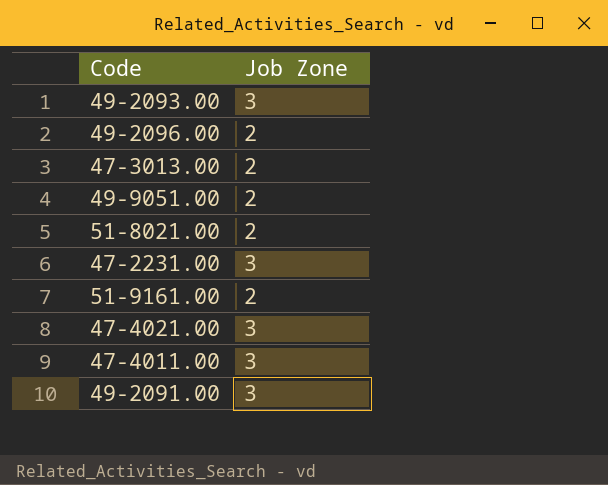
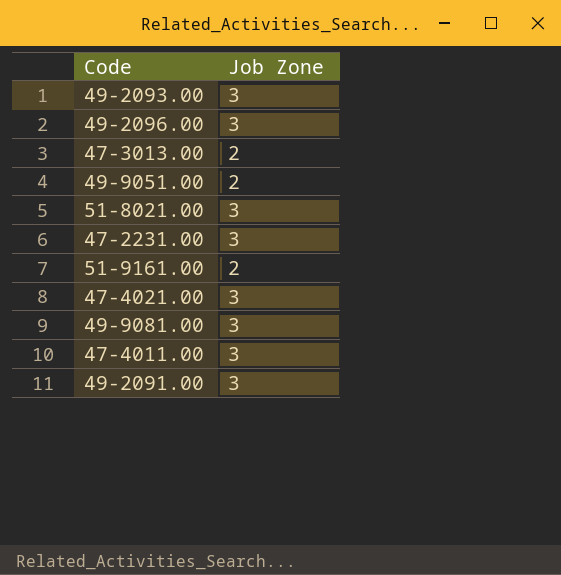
49-2096.00 | Job Zone: 2 -> 3
51-8021.00 | Job Zone: 2 -> 3
row 49-9081.00: none -> 3

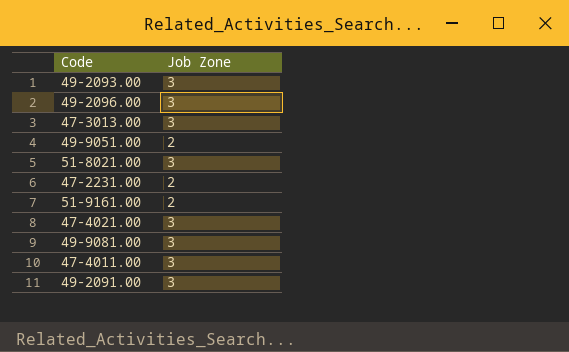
47-3013.00 | Job Zone: 2 -> 3
47-2231.00 | Job Zone: 3 -> 2

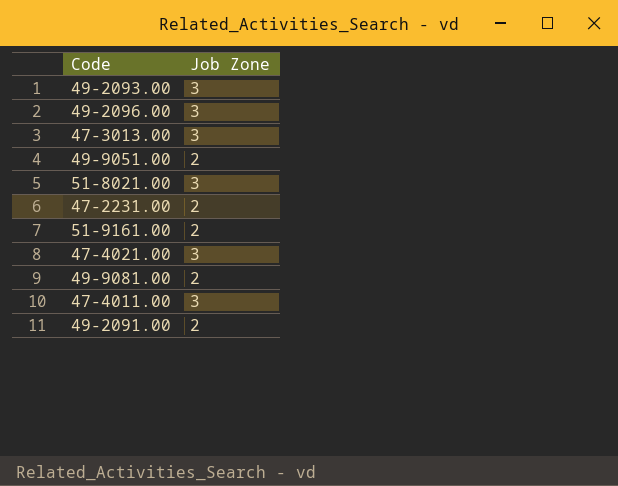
49-9081.00 | Job Zone: 3 -> 2
49-2091.00 | Job Zone: 3 -> 2

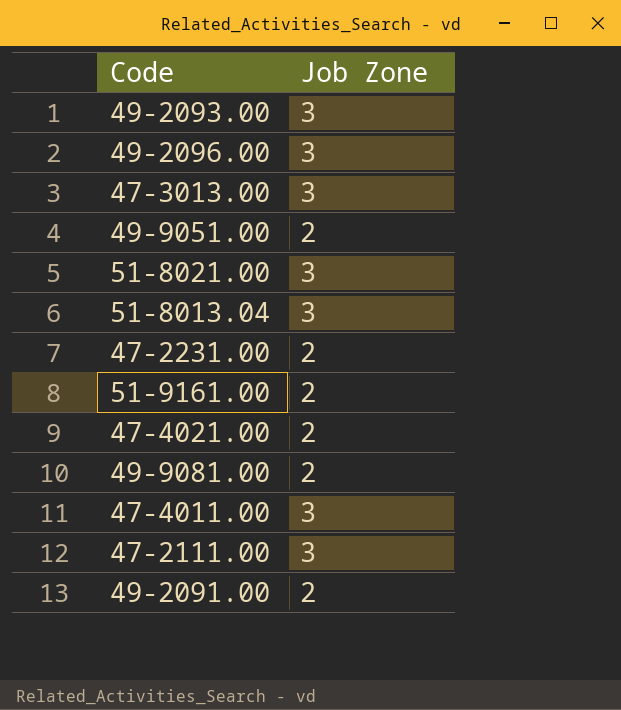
row 51-8013.04: none -> 3
47-4021.00 | Job Zone: 3 -> 2
row 47-2111.00: none -> 3

